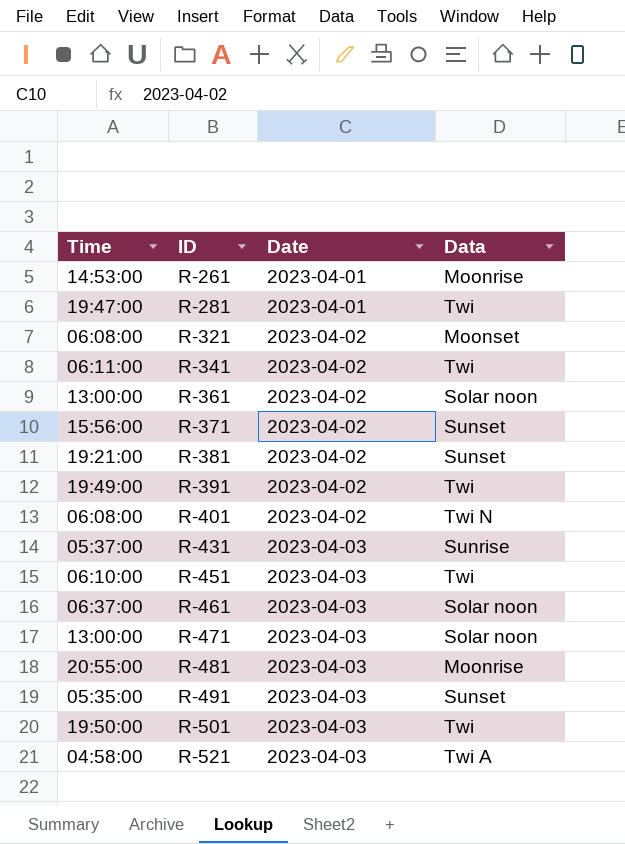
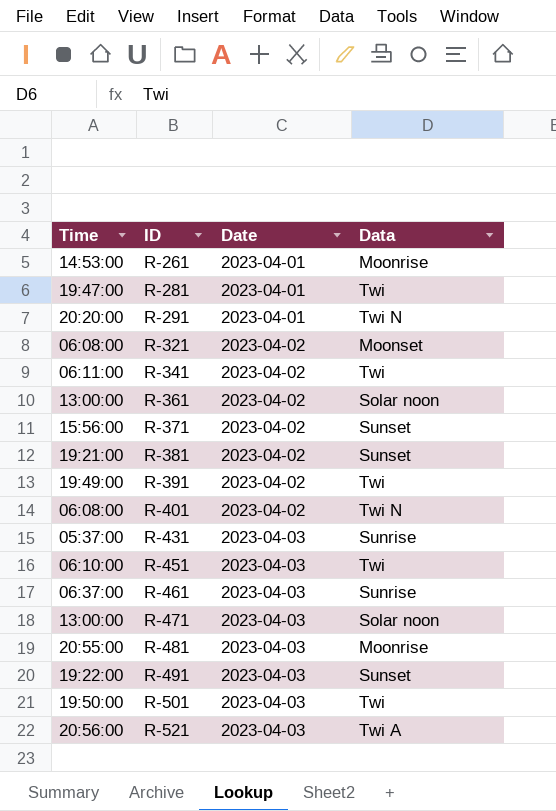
row R-291: none -> 20:20:00 | 2023-04-01 | Twi N
R-461 | Data: Solar noon -> Sunrise
R-491 | Time: 05:35:00 -> 19:22:00
R-521 | Time: 04:58:00 -> 20:56:00

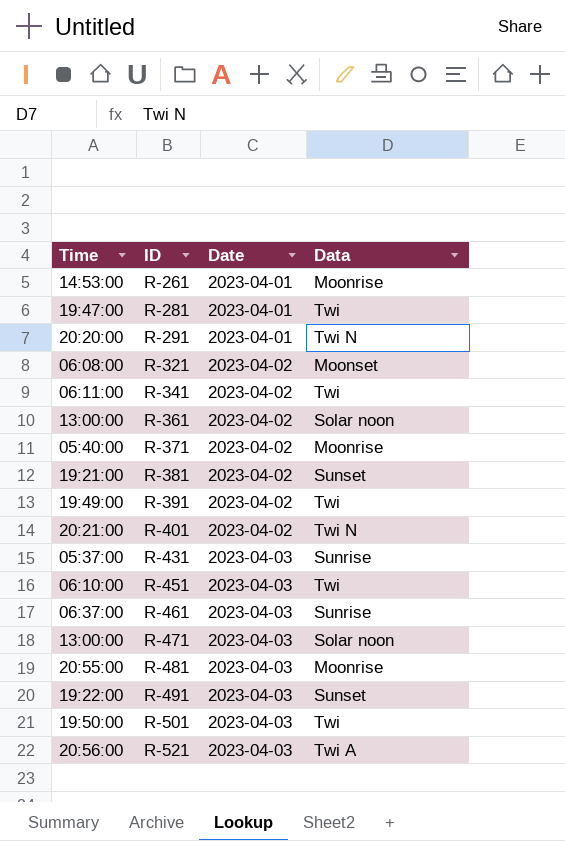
R-371 | Time: 15:56:00 -> 05:40:00
R-371 | Data: Sunset -> Moonrise
R-401 | Time: 06:08:00 -> 20:21:00

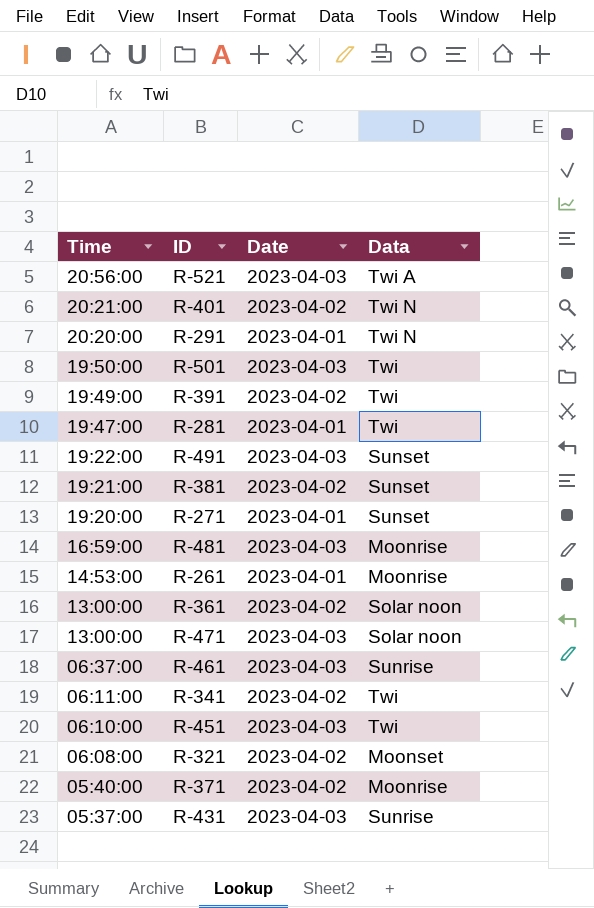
row order: ID ascending -> Time descending
row R-271: none -> 19:20:00 | 2023-04-01 | Sunset
R-481 | Time: 20:55:00 -> 16:59:00

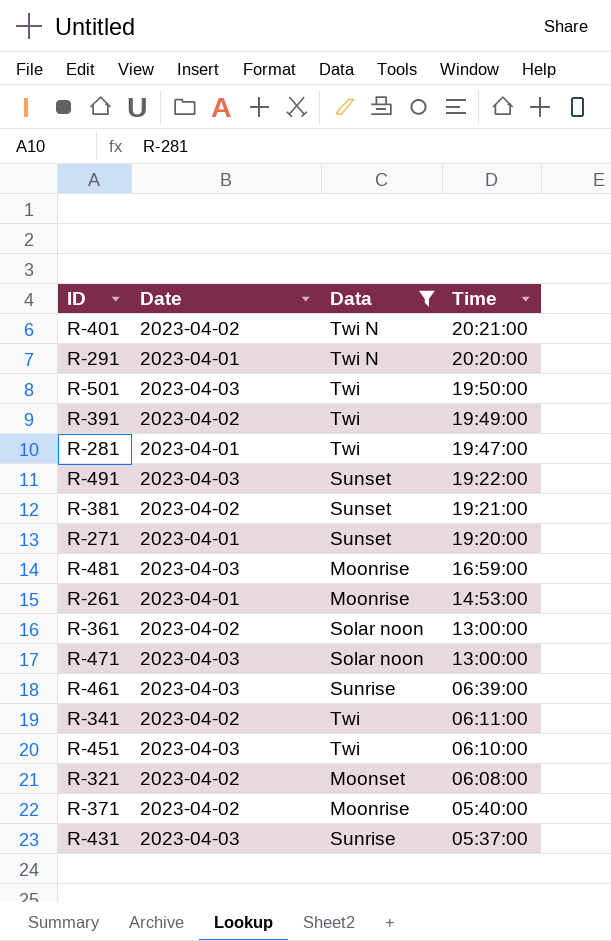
filter: none -> Data != Twi A
column Time | position: 1 -> 4
R-461 | Time: 06:37:00 -> 06:39:00

